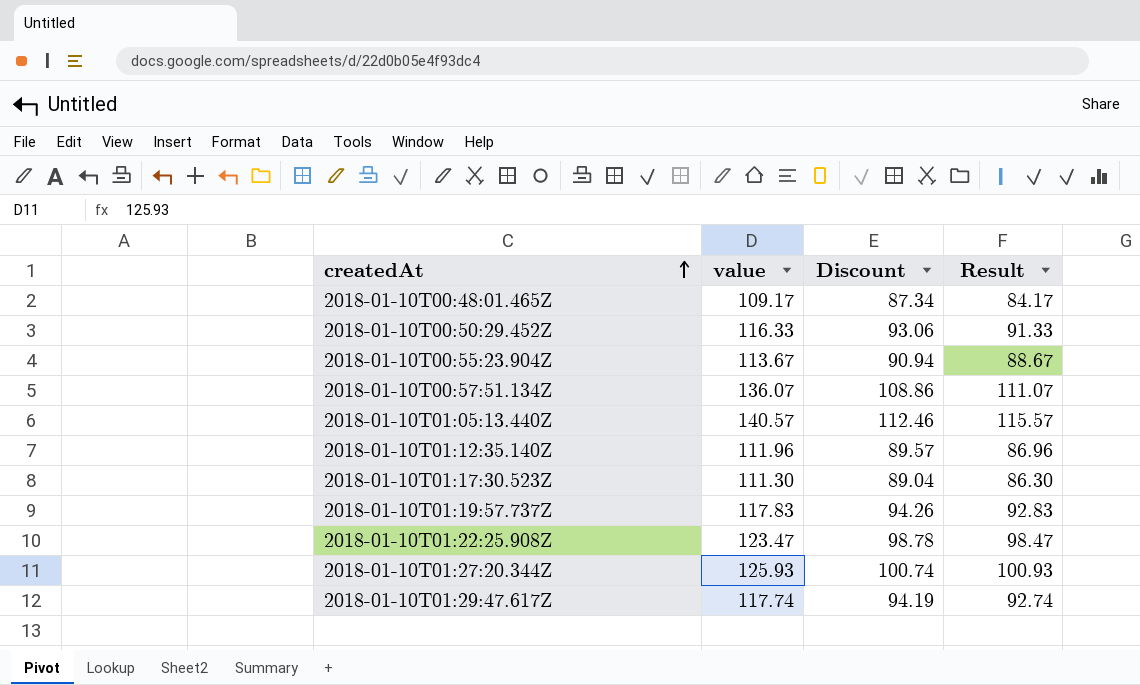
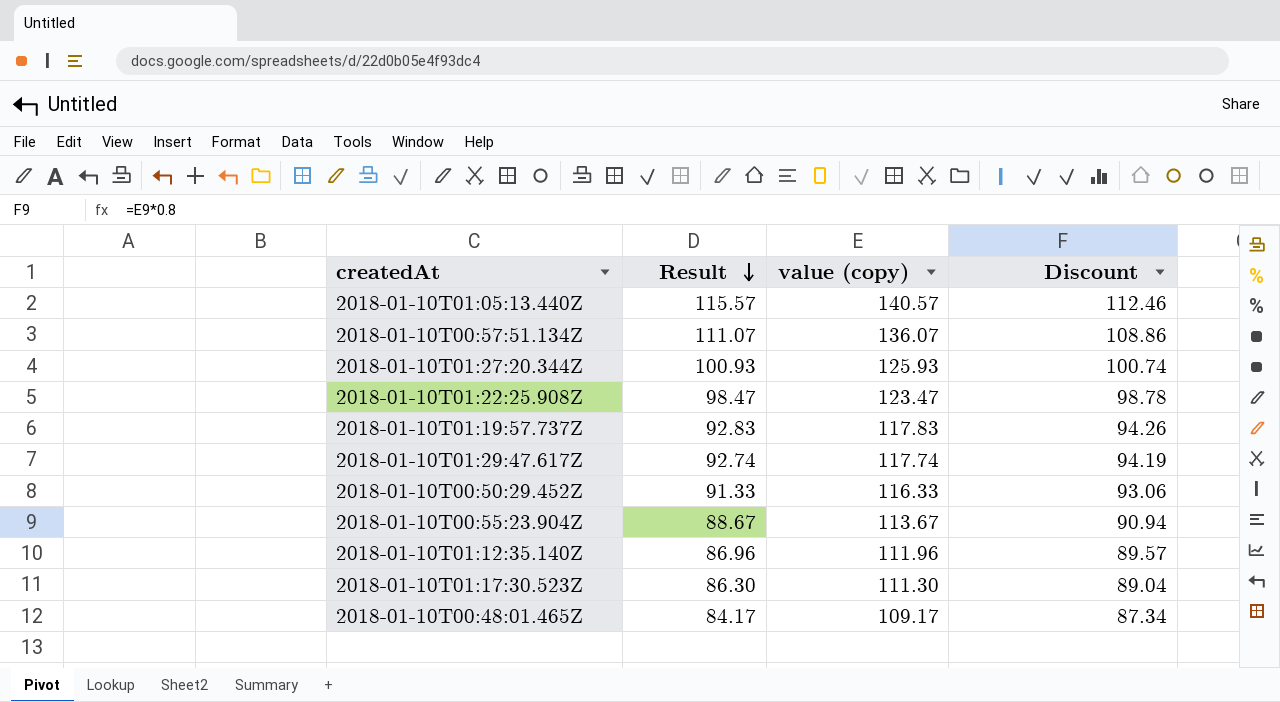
row order: createdAt ascending -> Result descending
column Result | position: 4 -> 2
column name: value -> value (copy)

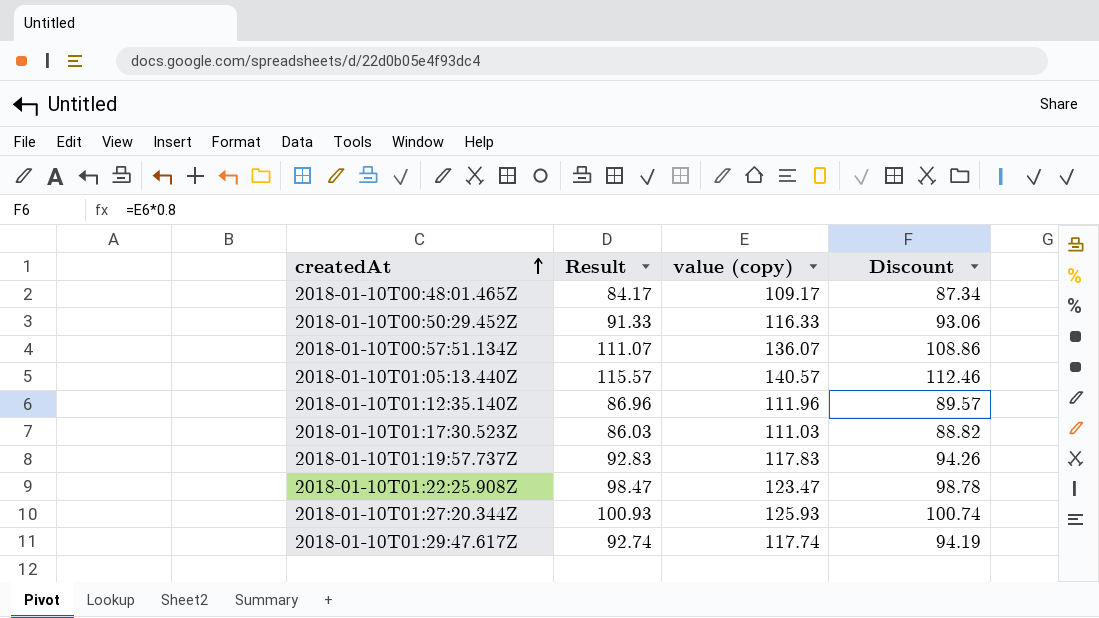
row order: Result descending -> createdAt ascending
row 2018-01-10T00:55:23.904Z: 88.67 | 113.67 | 90.94 -> none
2018-01-10T01:17:30.523Z | Result: 86.30 -> 86.03
2018-01-10T01:17:30.523Z | value (copy): 111.30 -> 111.03
2018-01-10T01:17:30.523Z | Discount: 89.04 -> 88.82

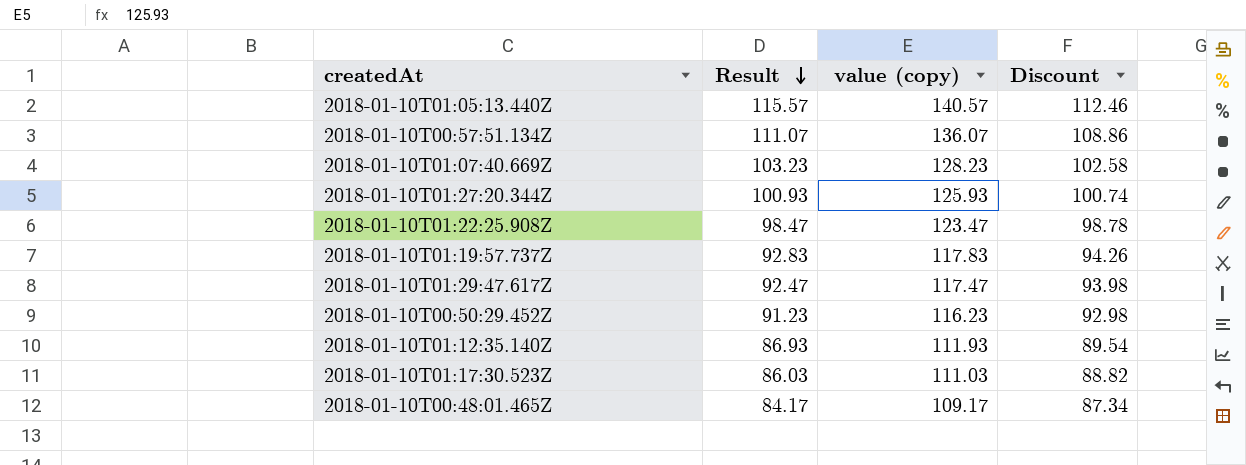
row order: createdAt ascending -> Result descending
row 2018-01-10T01:07:40.669Z: none -> 103.23 | 128.23 | 102.58
2018-01-10T01:29:47.617Z | Result: 92.74 -> 92.47
2018-01-10T01:29:47.617Z | value (copy): 117.74 -> 117.47
2018-01-10T01:29:47.617Z | Discount: 94.19 -> 93.98
2018-01-10T00:50:29.452Z | Result: 91.33 -> 91.23
2018-01-10T00:50:29.452Z | value (copy): 116.33 -> 116.23
2018-01-10T00:50:29.452Z | Discount: 93.06 -> 92.98
2018-01-10T01:12:35.140Z | Result: 86.96 -> 86.93
2018-01-10T01:12:35.140Z | value (copy): 111.96 -> 111.93
2018-01-10T01:12:35.140Z | Discount: 89.57 -> 89.54

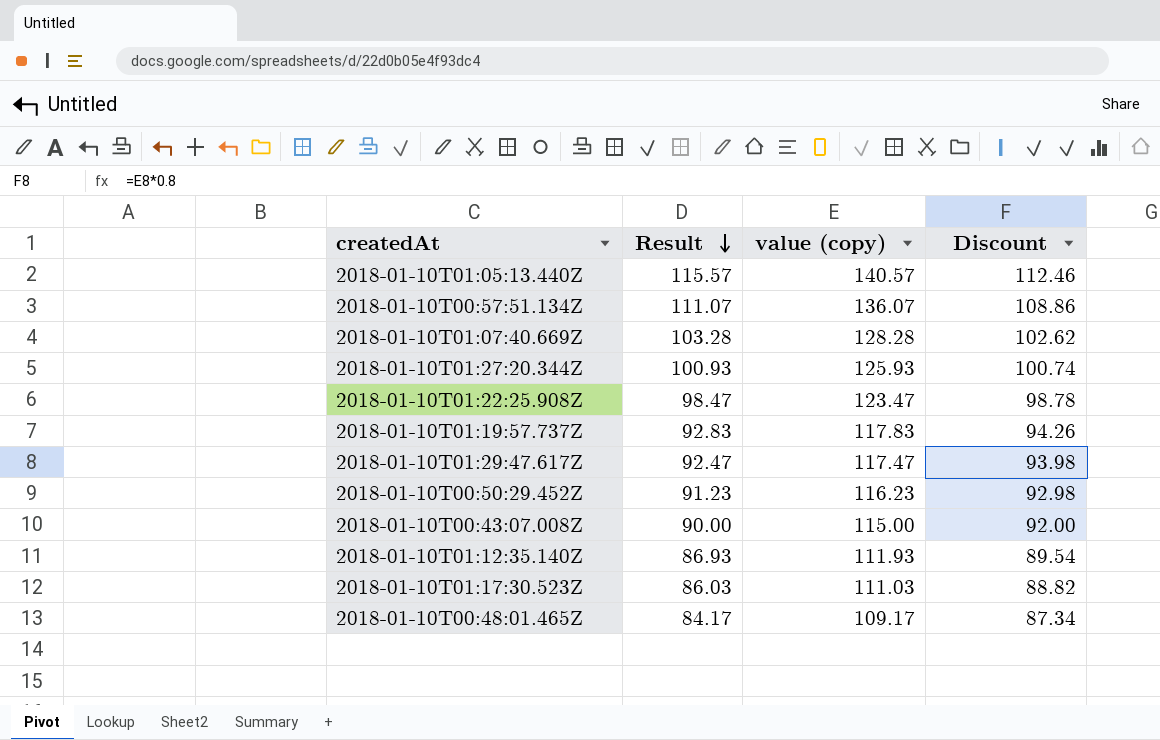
2018-01-10T01:07:40.669Z | Result: 103.23 -> 103.28
2018-01-10T01:07:40.669Z | value (copy): 128.23 -> 128.28
2018-01-10T01:07:40.669Z | Discount: 102.58 -> 102.62
row 2018-01-10T00:43:07.008Z: none -> 90.00 | 115.00 | 92.00

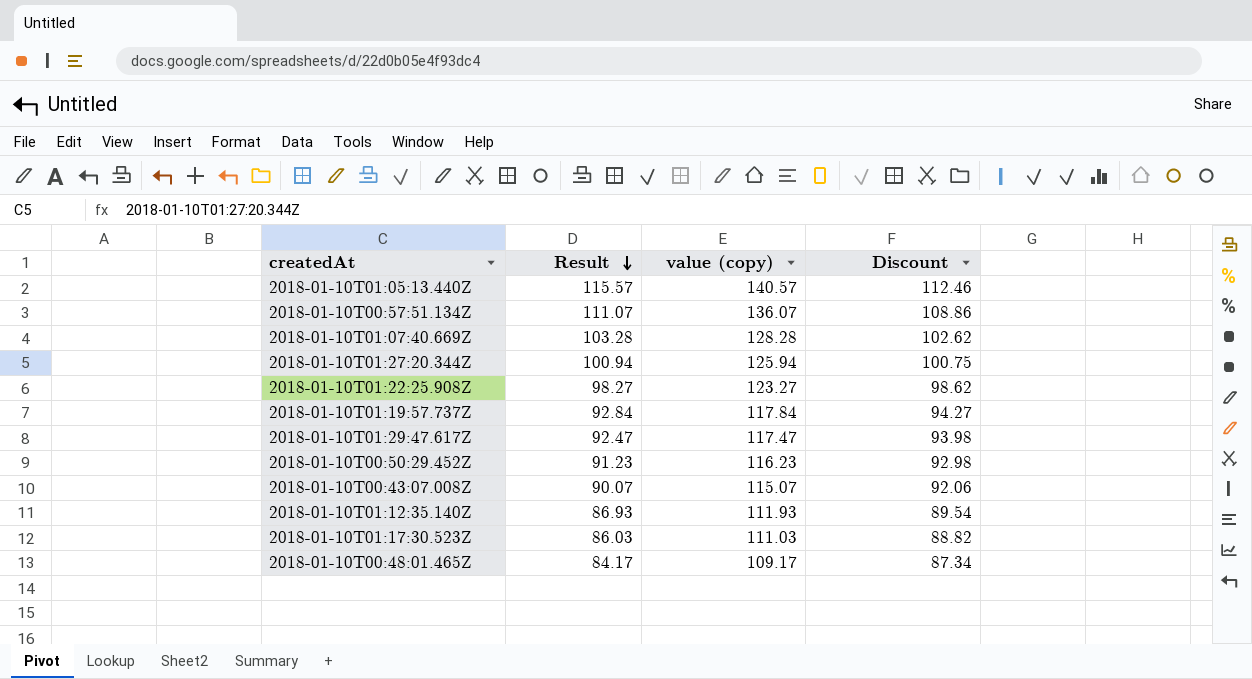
2018-01-10T01:27:20.344Z | Result: 100.93 -> 100.94
2018-01-10T01:27:20.344Z | value (copy): 125.93 -> 125.94
2018-01-10T01:27:20.344Z | Discount: 100.74 -> 100.75
2018-01-10T01:22:25.908Z | Result: 98.47 -> 98.27
2018-01-10T01:22:25.908Z | value (copy): 123.47 -> 123.27
2018-01-10T01:22:25.908Z | Discount: 98.78 -> 98.62
2018-01-10T01:19:57.737Z | Result: 92.83 -> 92.84
2018-01-10T01:19:57.737Z | value (copy): 117.83 -> 117.84
2018-01-10T01:19:57.737Z | Discount: 94.26 -> 94.27
2018-01-10T00:43:07.008Z | Result: 90.00 -> 90.07
2018-01-10T00:43:07.008Z | value (copy): 115.00 -> 115.07
2018-01-10T00:43:07.008Z | Discount: 92.00 -> 92.06

